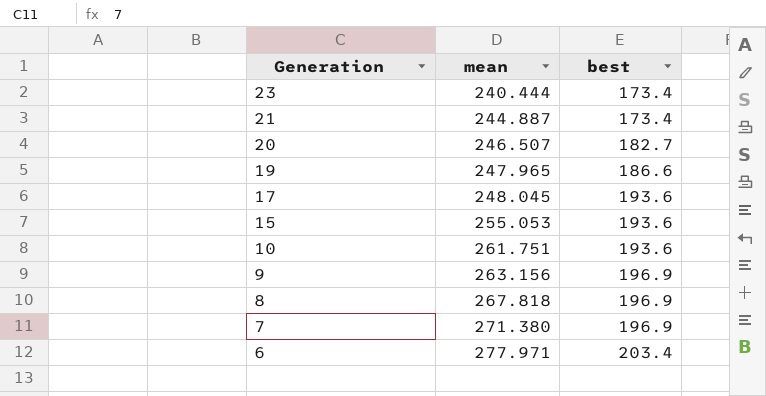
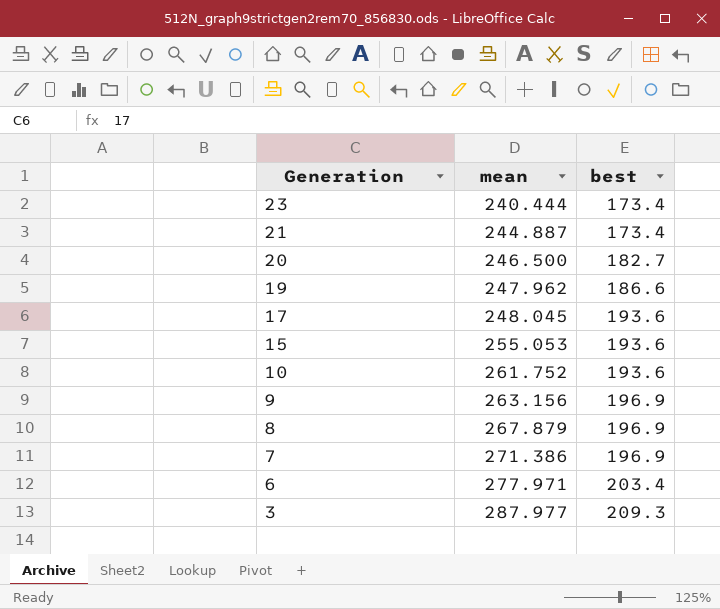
20 | mean: 246.507 -> 246.500
19 | mean: 247.965 -> 247.962
10 | mean: 261.751 -> 261.752
8 | mean: 267.818 -> 267.879
7 | mean: 271.380 -> 271.386
row 3: none -> 287.977 | 209.3

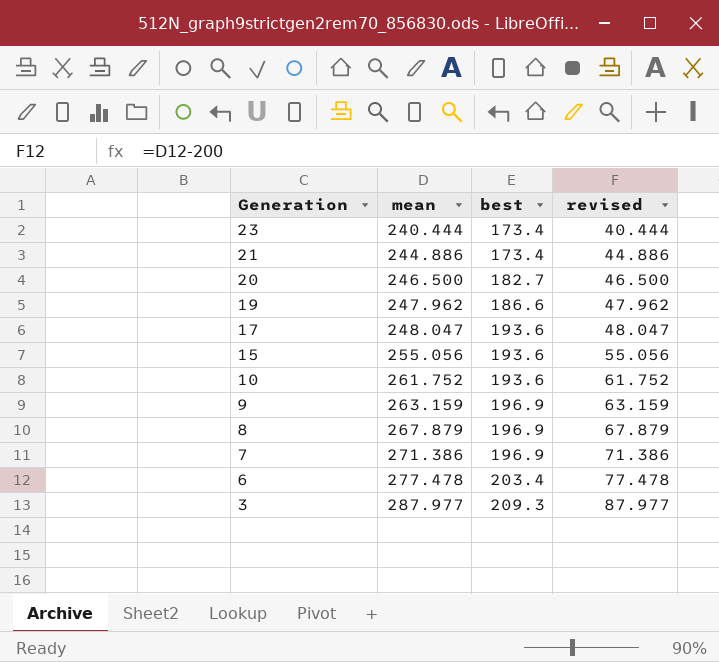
column revised | formula: none -> [mean] - 200
21 | mean: 244.887 -> 244.886
17 | mean: 248.045 -> 248.047
15 | mean: 255.053 -> 255.056
9 | mean: 263.156 -> 263.159
6 | mean: 277.971 -> 277.478

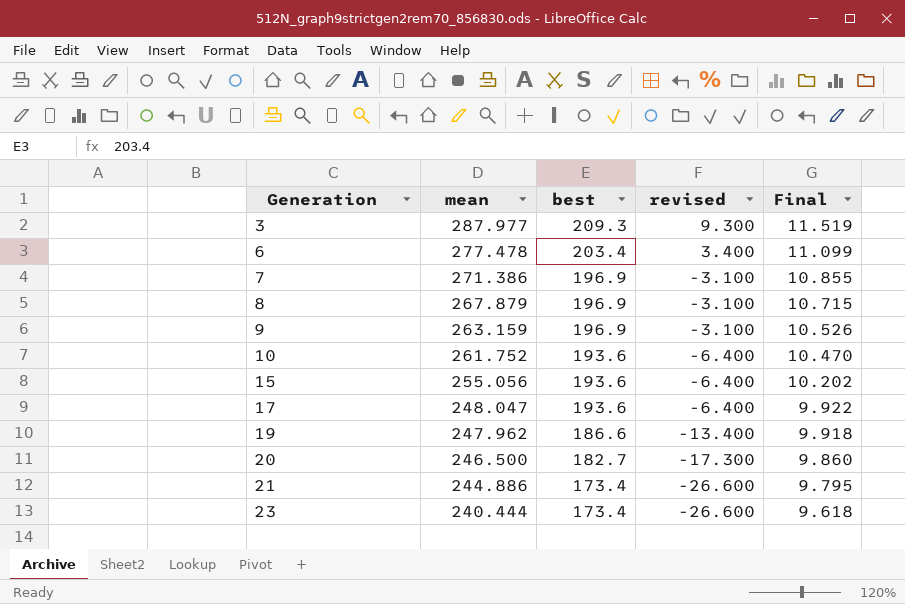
row order: Generation descending -> Generation ascending
column revised | formula: [mean] - 200 -> [best] - 200
column Final | formula: none -> [mean] * 0.04

